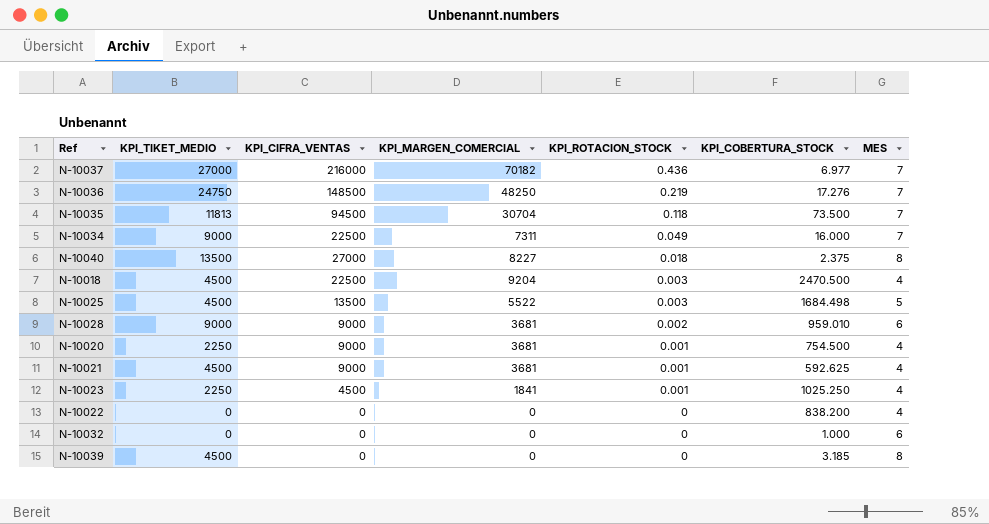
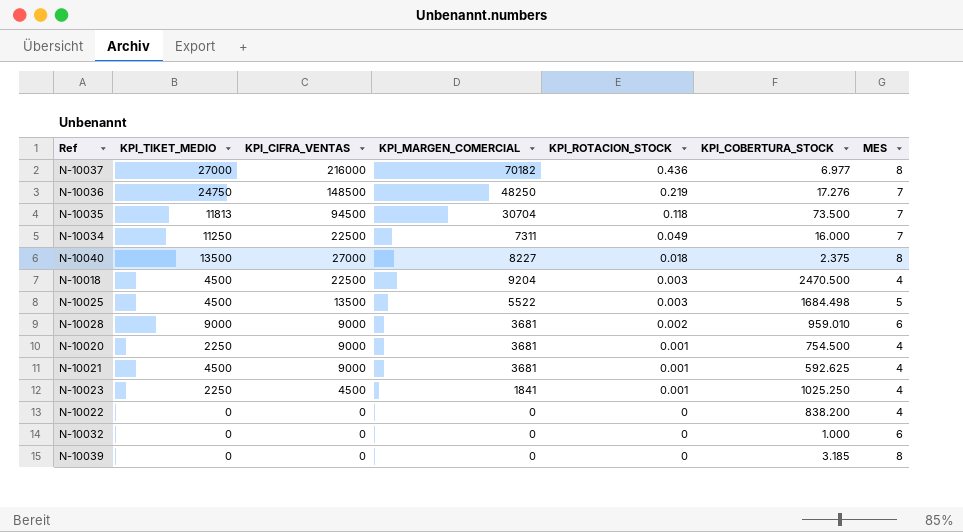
N-10037 | MES: 7 -> 8
N-10034 | KPI_TIKET_MEDIO: 9000 -> 11250
N-10039 | KPI_TIKET_MEDIO: 4500 -> 0

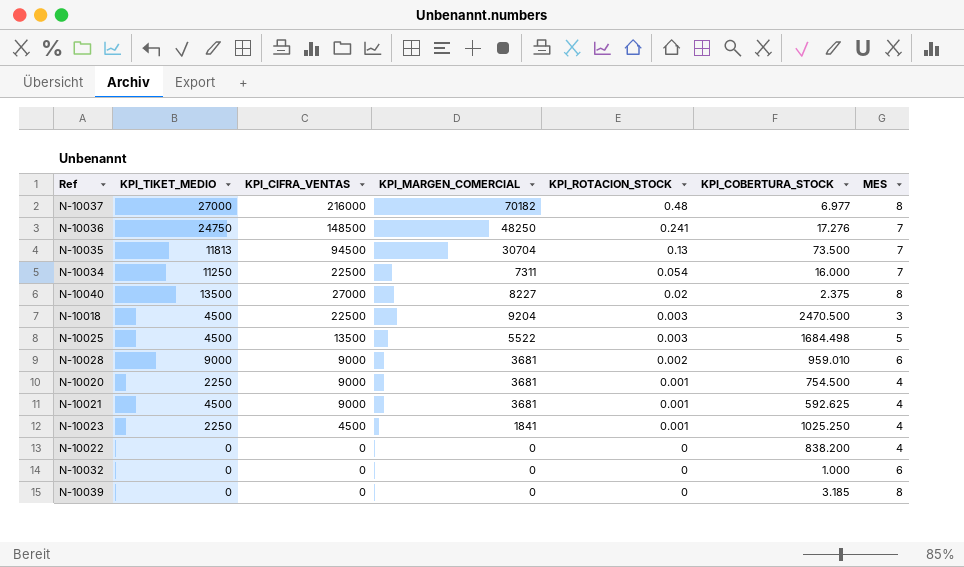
N-10037 | KPI_ROTACION_STOCK: 0.436 -> 0.48
N-10036 | KPI_ROTACION_STOCK: 0.219 -> 0.241
N-10035 | KPI_ROTACION_STOCK: 0.118 -> 0.13
N-10034 | KPI_ROTACION_STOCK: 0.049 -> 0.054
N-10040 | KPI_ROTACION_STOCK: 0.018 -> 0.02
N-10018 | MES: 4 -> 3

